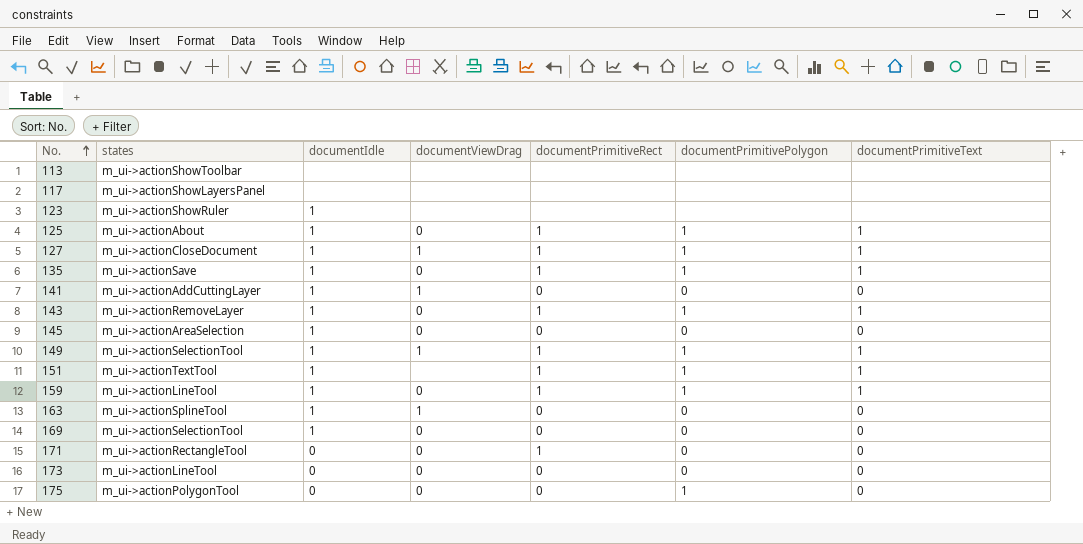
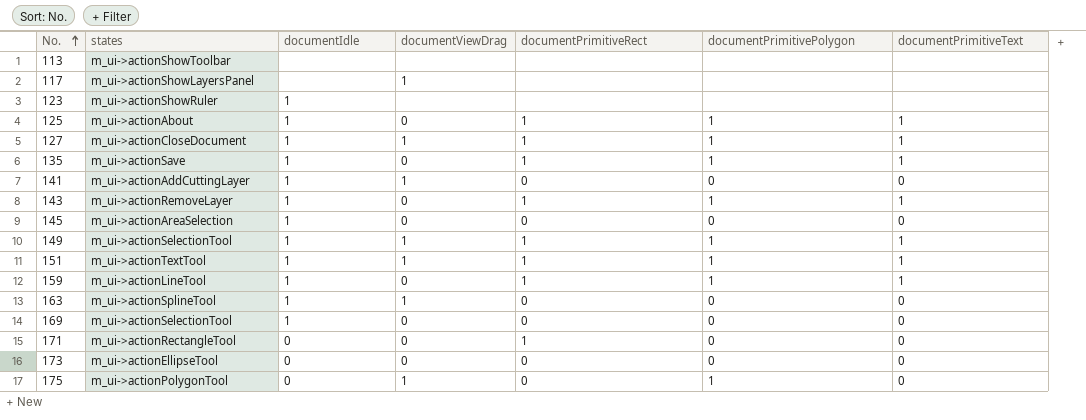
117 | documentViewDrag: none -> 1
151 | documentViewDrag: none -> 1
173 | states: m_ui->actionLineTool -> m_ui->actionEllipseTool
175 | documentViewDrag: 0 -> 1

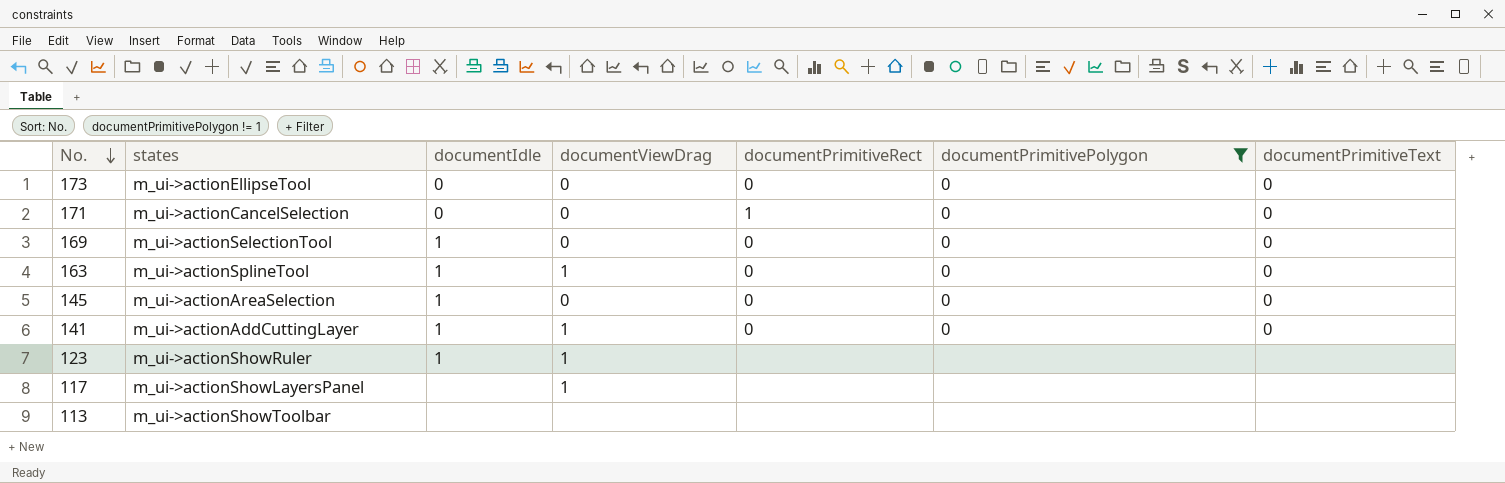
filter: none -> documentPrimitivePolygon != 1
row order: No. ascending -> No. descending
171 | states: m_ui->actionRectangleTool -> m_ui->actionCancelSelection
123 | documentViewDrag: none -> 1

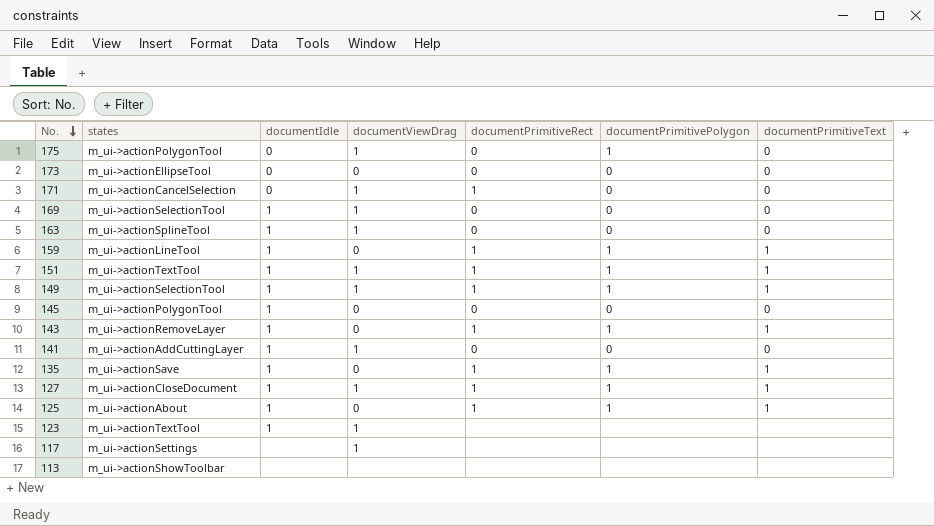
filter: documentPrimitivePolygon != 1 -> none
171 | documentViewDrag: 0 -> 1
169 | documentViewDrag: 0 -> 1
145 | states: m_ui->actionAreaSelection -> m_ui->actionPolygonTool
123 | states: m_ui->actionShowRuler -> m_ui->actionTextTool
117 | states: m_ui->actionShowLayersPanel -> m_ui->actionSettings

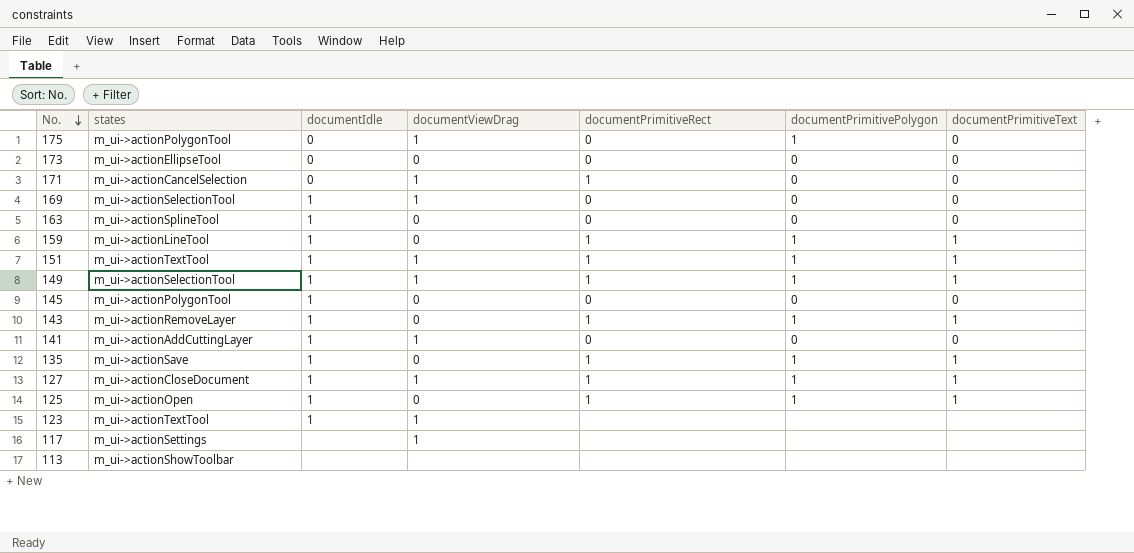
163 | documentViewDrag: 1 -> 0
125 | states: m_ui->actionAbout -> m_ui->actionOpen

